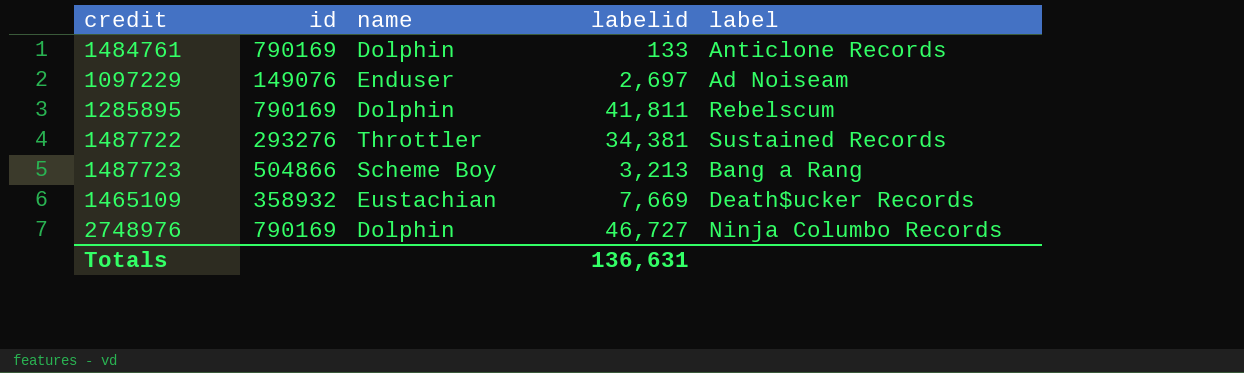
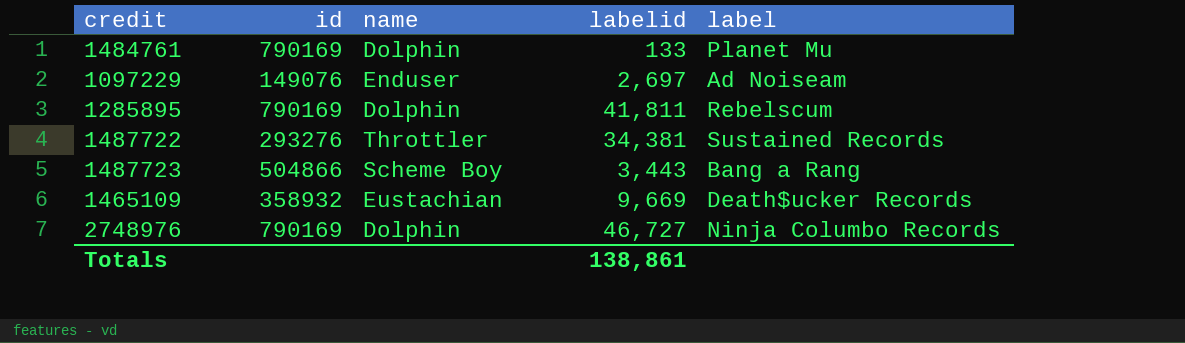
1484761 | label: Anticlone Records -> Planet Mu
1487723 | labelid: 3,213 -> 3,443
1465109 | labelid: 7,669 -> 9,669
Totals | labelid: 136,631 -> 138,861

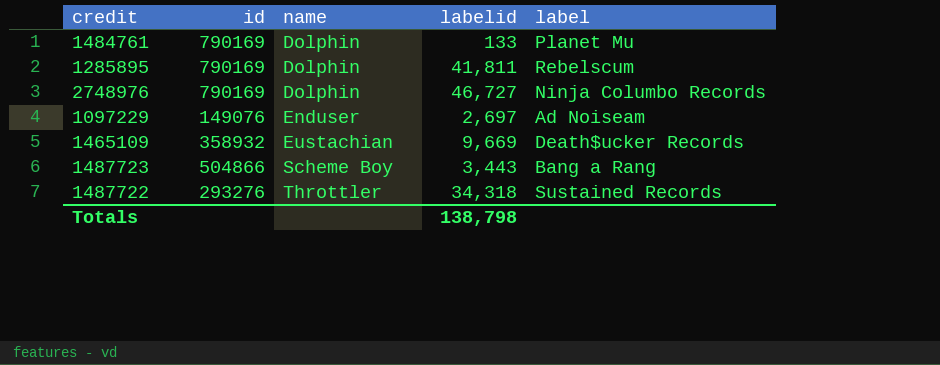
row order: none -> name ascending
1487722 | labelid: 34,381 -> 34,318
Totals | labelid: 138,861 -> 138,798

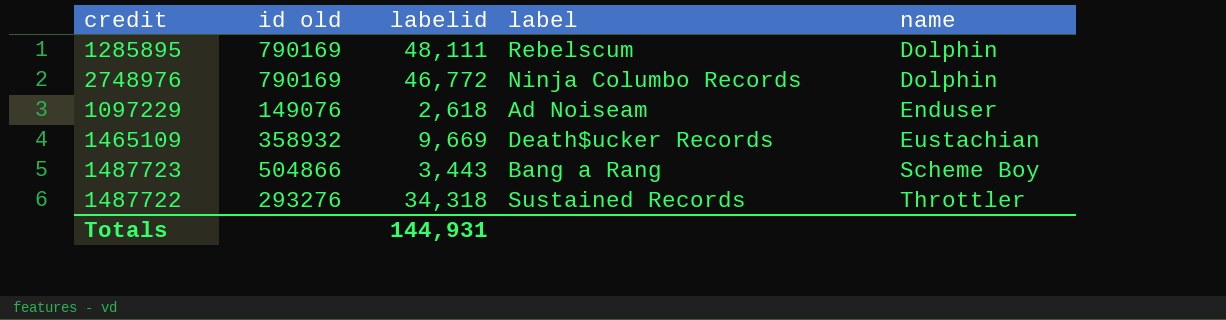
column name: id -> id old
column name | position: 3 -> 5
row 1484761: 790169 | Dolphin | 133 | Planet Mu -> none
1285895 | labelid: 41,811 -> 48,111
2748976 | labelid: 46,727 -> 46,772
1097229 | labelid: 2,697 -> 2,618
Totals | labelid: 138,798 -> 144,931

